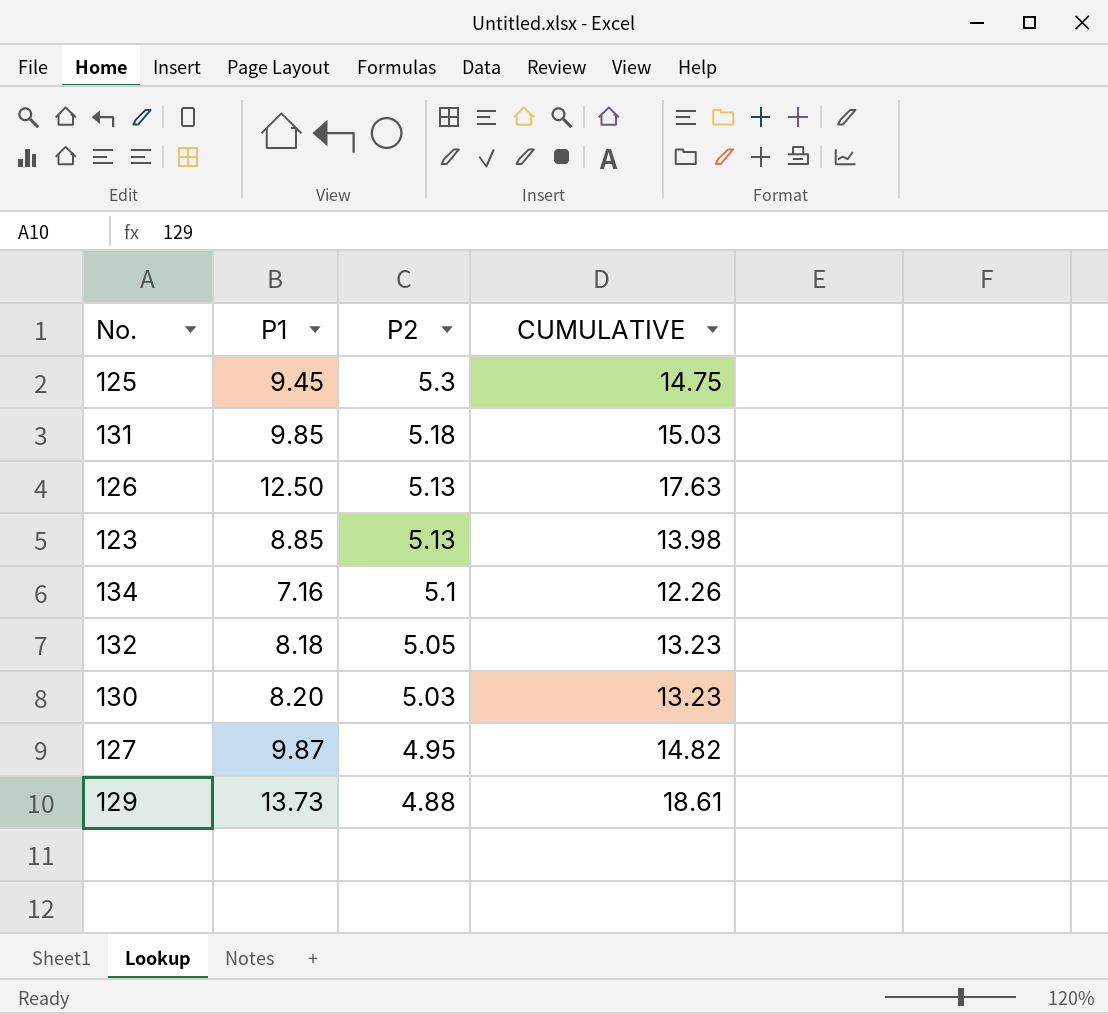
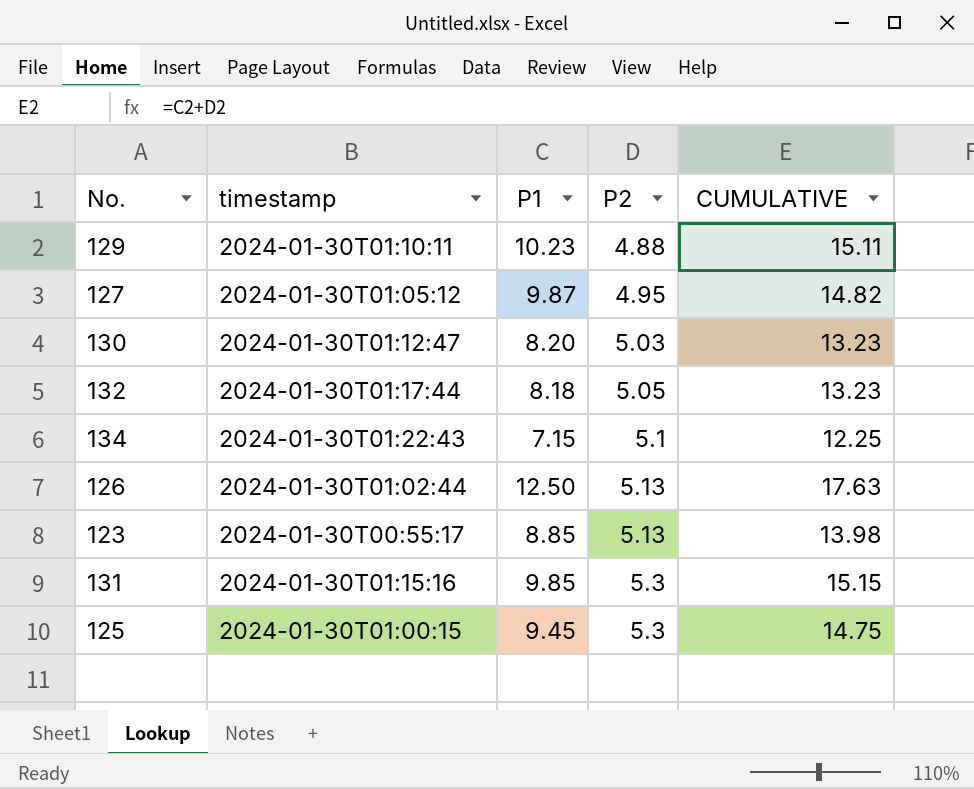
row order: P2 descending -> P2 ascending
column timestamp | position: none -> 2
129 | P1: 13.73 -> 10.23
129 | CUMULATIVE: 18.61 -> 15.11
134 | P1: 7.16 -> 7.15
134 | CUMULATIVE: 12.26 -> 12.25
131 | P2: 5.18 -> 5.3
131 | CUMULATIVE: 15.03 -> 15.15

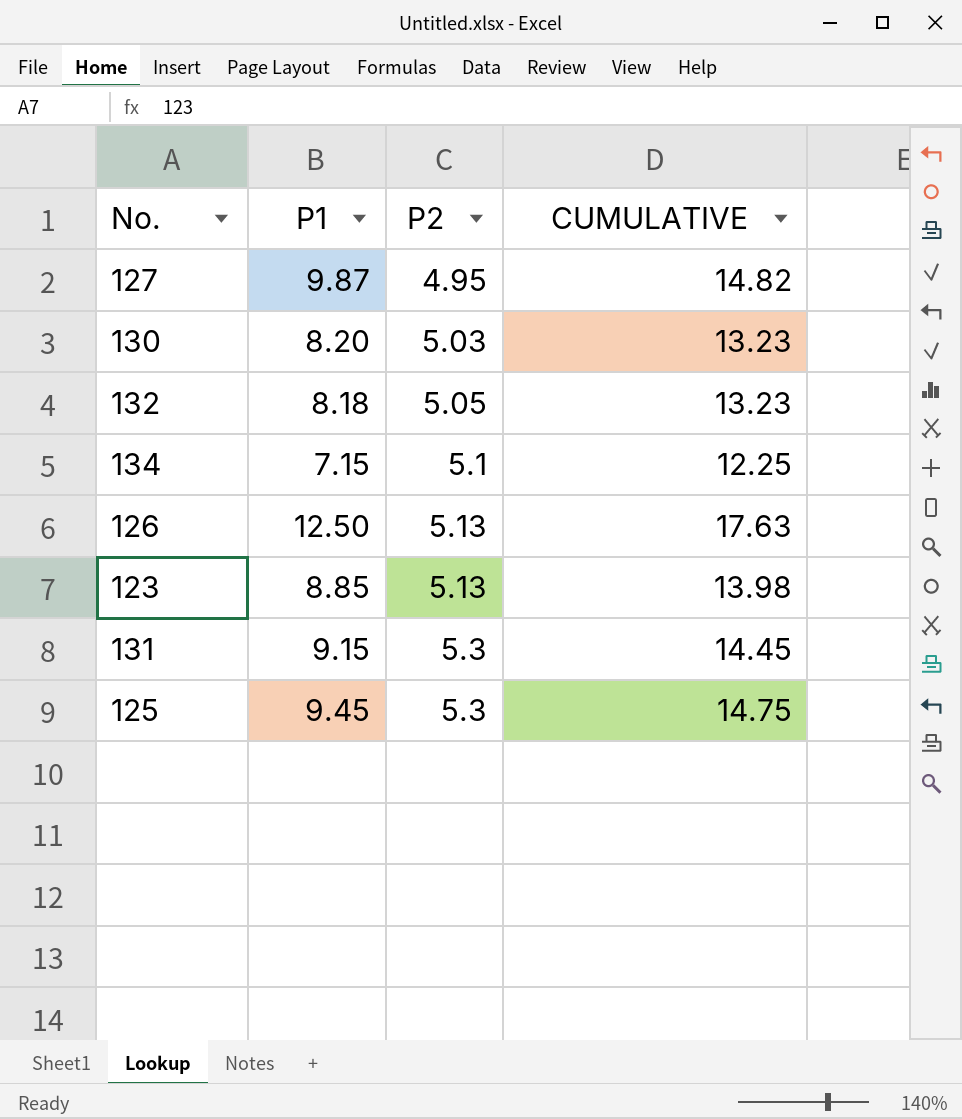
column timestamp | position: 2 -> none
row 129: 2024-01-30T01:10:11 | 10.23 | 4.88 | 15.11 -> none
131 | P1: 9.85 -> 9.15
131 | CUMULATIVE: 15.15 -> 14.45

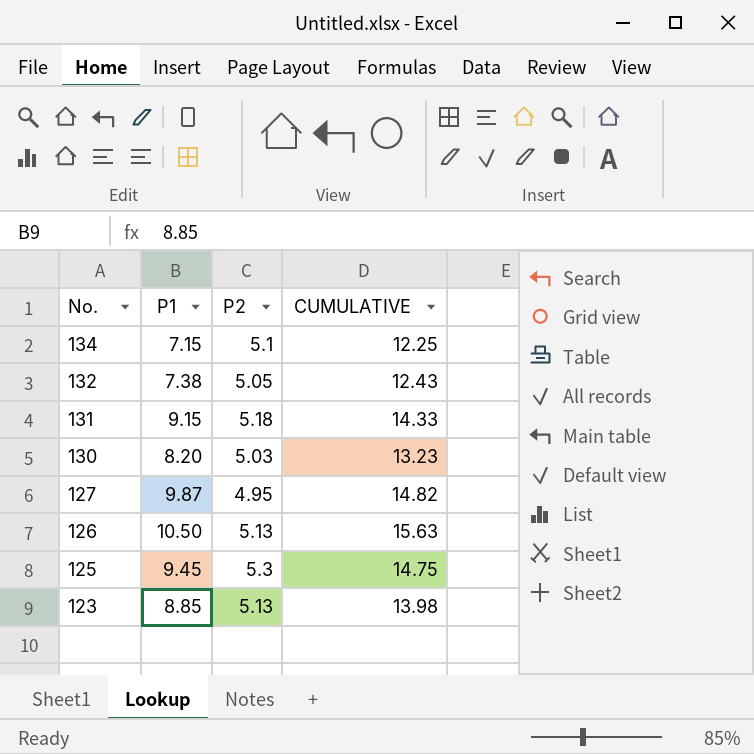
row order: P2 ascending -> No. descending
132 | P1: 8.18 -> 7.38
132 | CUMULATIVE: 13.23 -> 12.43
131 | P2: 5.3 -> 5.18
131 | CUMULATIVE: 14.45 -> 14.33
126 | P1: 12.50 -> 10.50
126 | CUMULATIVE: 17.63 -> 15.63

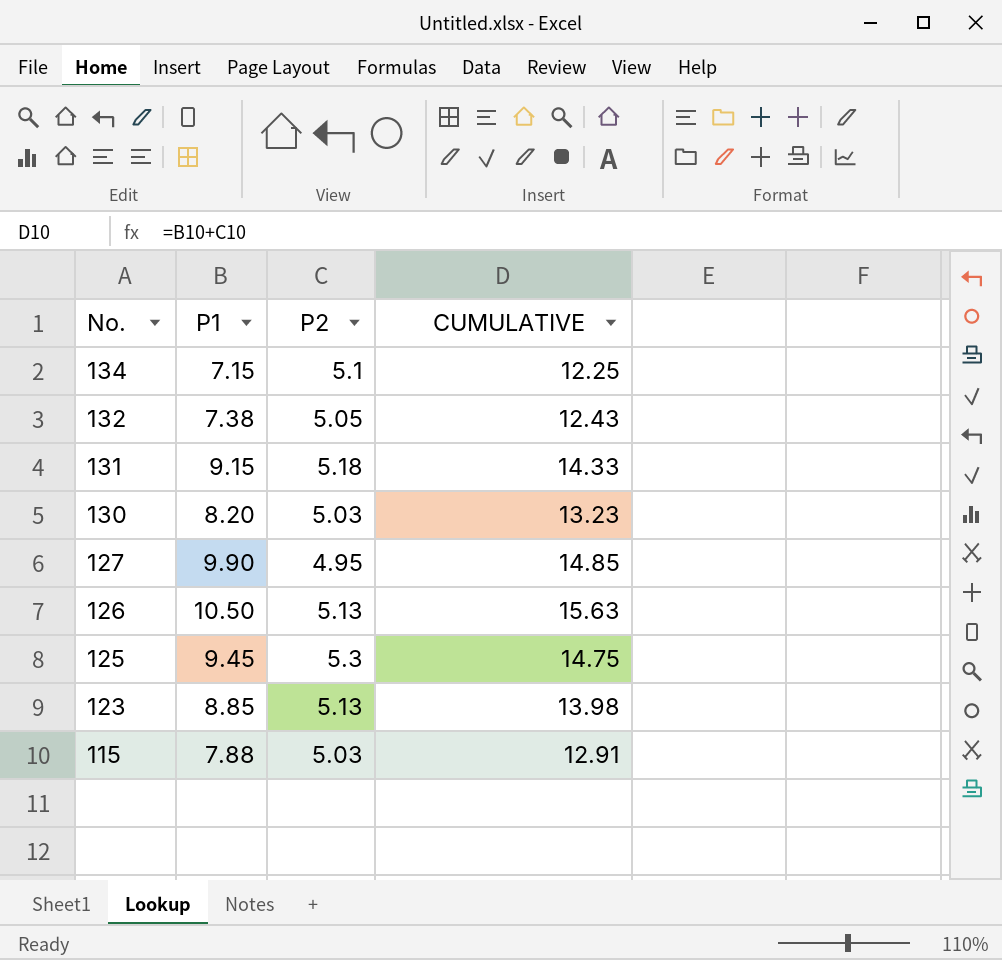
127 | P1: 9.87 -> 9.90
127 | CUMULATIVE: 14.82 -> 14.85
row 115: none -> 7.88 | 5.03 | 12.91

